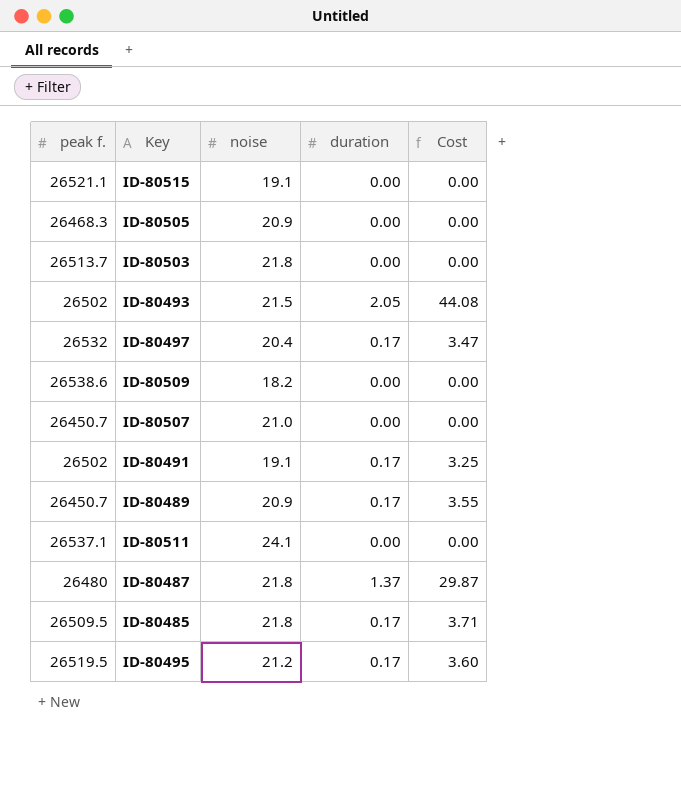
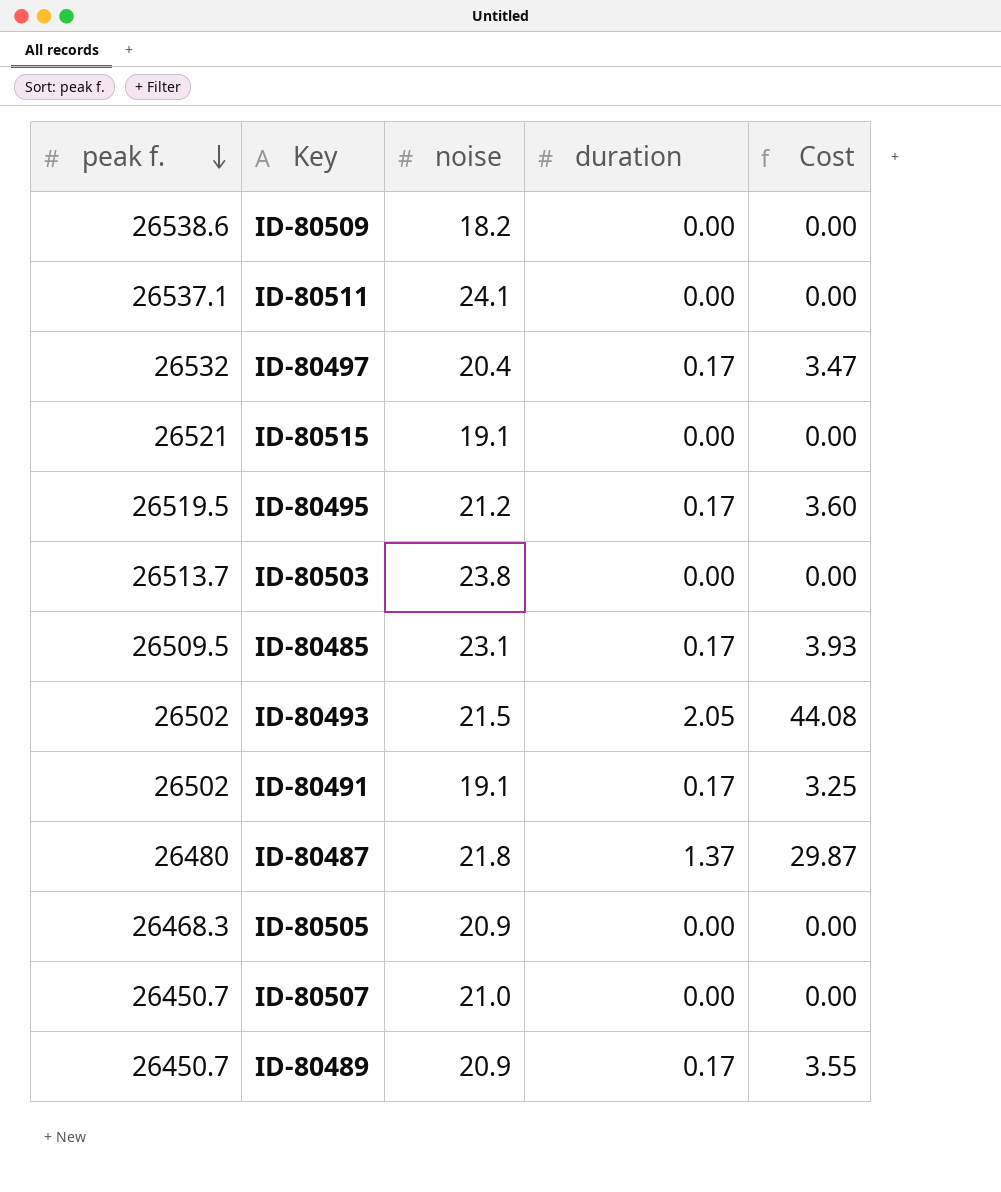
row order: none -> peak f. descending
ID-80515 | peak f.: 26521.1 -> 26521
ID-80503 | noise: 21.8 -> 23.8
ID-80485 | noise: 21.8 -> 23.1
ID-80485 | Cost: 3.71 -> 3.93

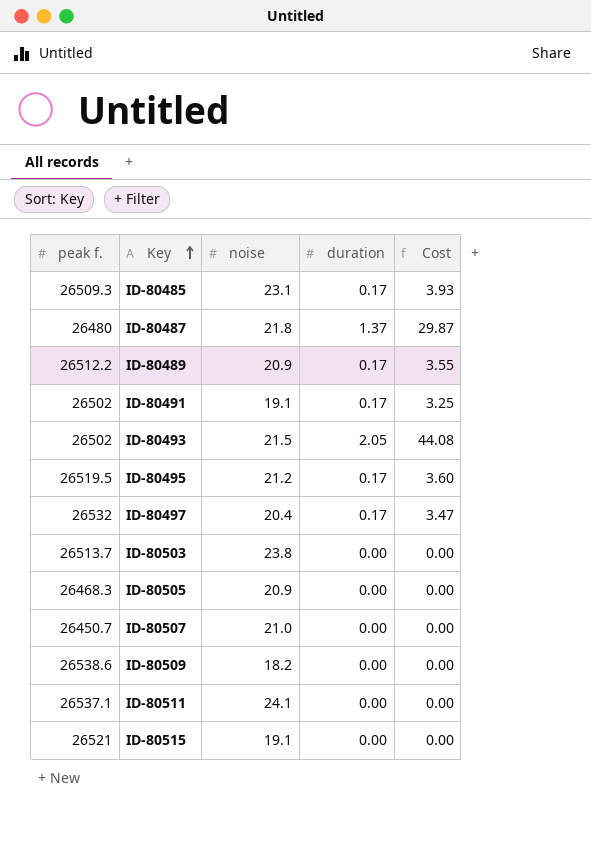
row order: peak f. descending -> Key ascending
ID-80485 | peak f.: 26509.5 -> 26509.3
ID-80489 | peak f.: 26450.7 -> 26512.2

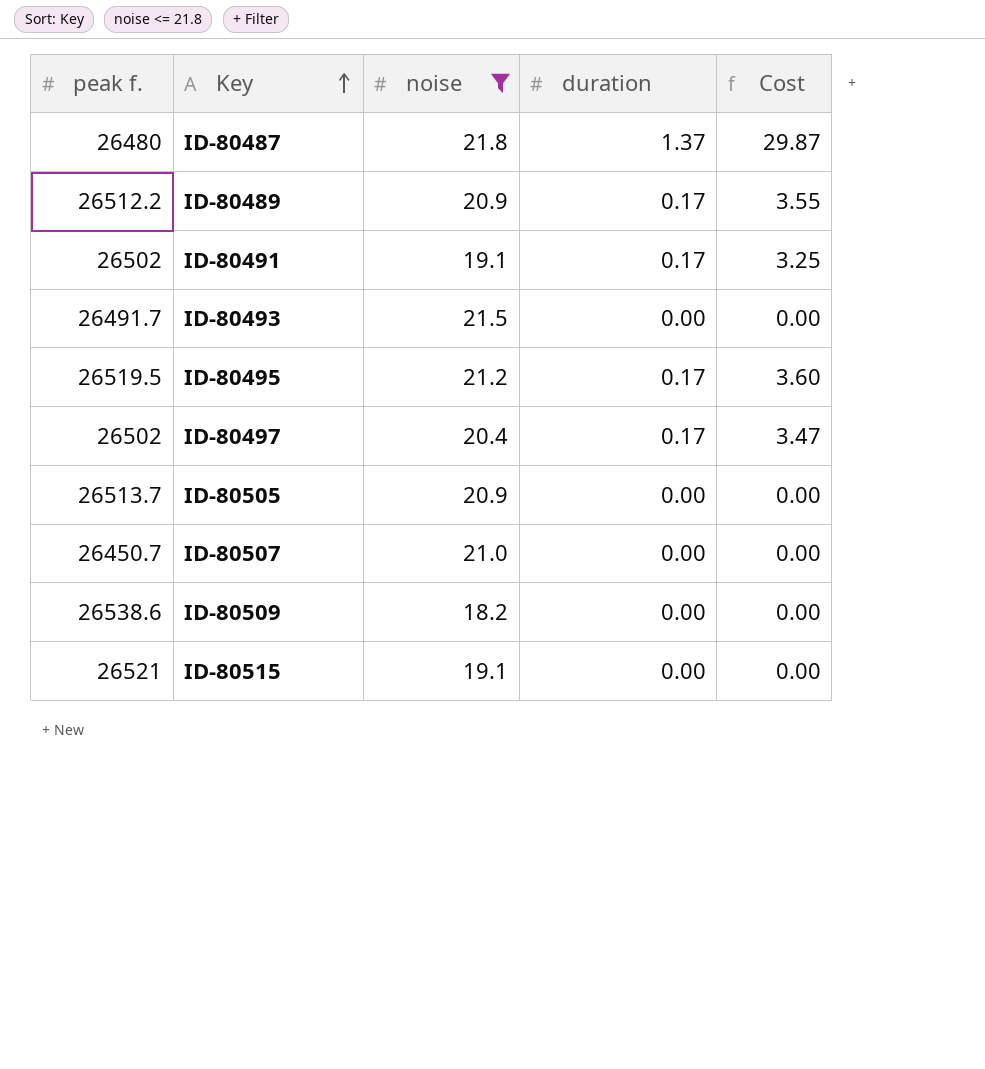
filter: none -> noise <= 21.8
ID-80493 | peak f.: 26502 -> 26491.7
ID-80493 | duration: 2.05 -> 0.00
ID-80493 | Cost: 44.08 -> 0.00
ID-80497 | peak f.: 26532 -> 26502
ID-80505 | peak f.: 26468.3 -> 26513.7

